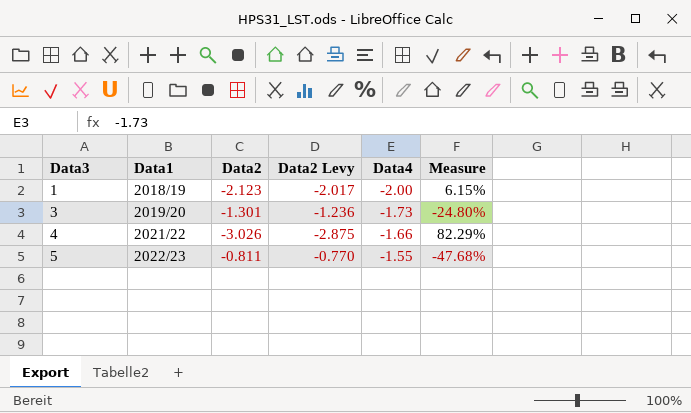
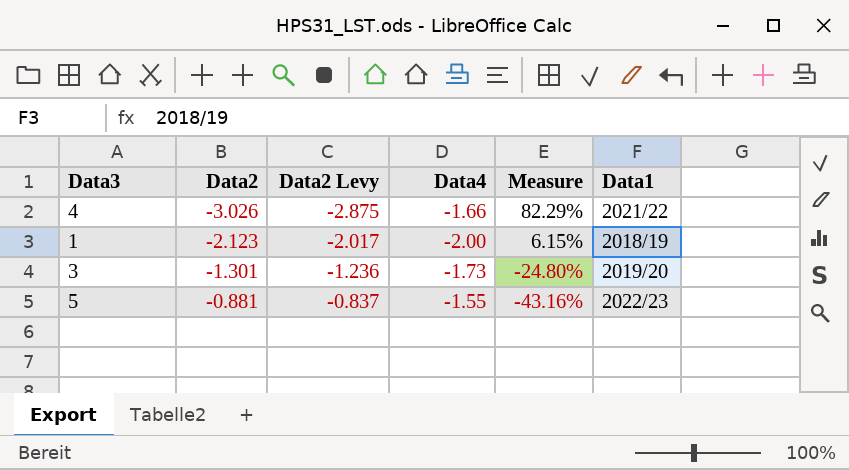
row order: Data3 ascending -> Data2 ascending
column Data1 | position: 2 -> 6
5 | Data2: -0.811 -> -0.881
5 | Data2 Levy: -0.770 -> -0.837
5 | Measure: -47.68% -> -43.16%

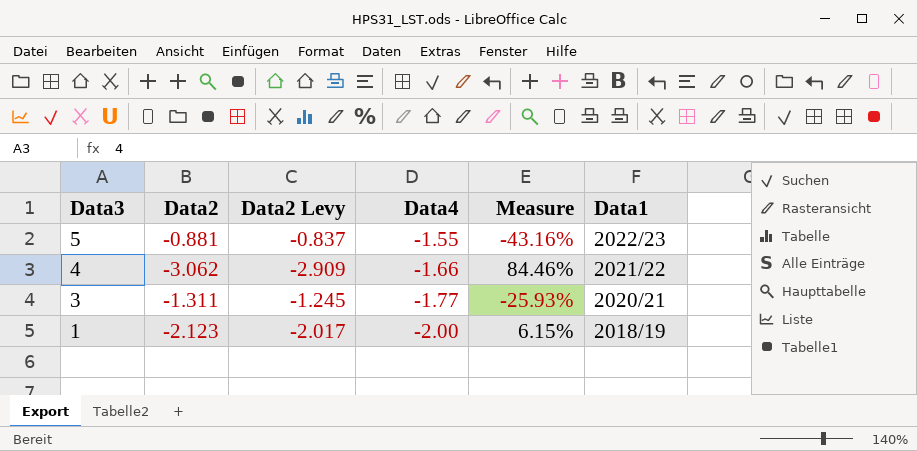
row order: Data2 ascending -> Data3 descending
4 | Data2: -3.026 -> -3.062
4 | Data2 Levy: -2.875 -> -2.909
4 | Measure: 82.29% -> 84.46%
3 | Data2: -1.301 -> -1.311
3 | Data2 Levy: -1.236 -> -1.245
3 | Data4: -1.73 -> -1.77
3 | Measure: -24.80% -> -25.93%
3 | Data1: 2019/20 -> 2020/21

